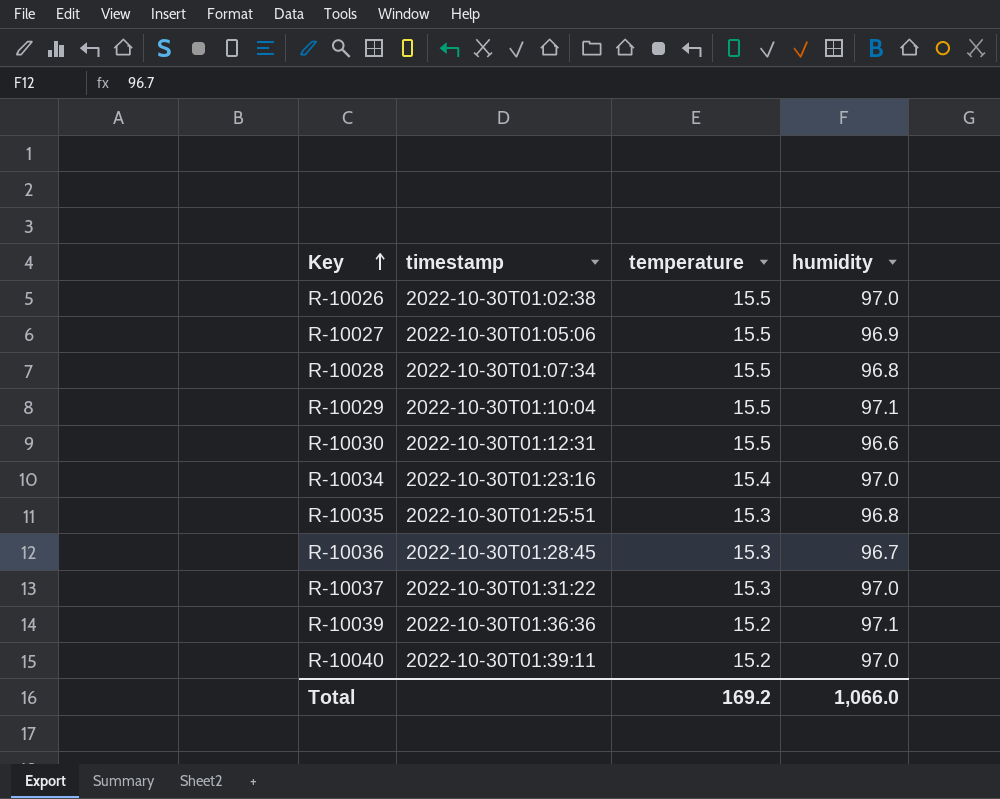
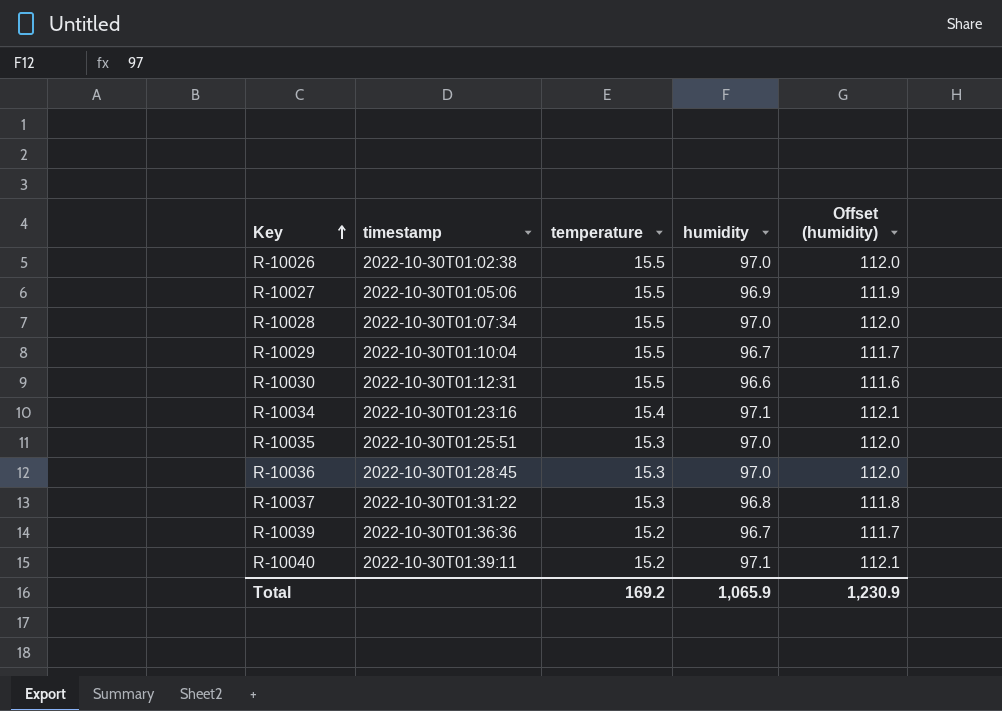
column Offset (humidity) | formula: none -> [humidity] + 15
R-10028 | humidity: 96.8 -> 97.0
R-10029 | humidity: 97.1 -> 96.7
R-10034 | humidity: 97.0 -> 97.1
R-10035 | humidity: 96.8 -> 97.0
R-10036 | humidity: 96.7 -> 97.0
R-10037 | humidity: 97.0 -> 96.8
R-10039 | humidity: 97.1 -> 96.7
R-10040 | humidity: 97.0 -> 97.1
Total | humidity: 1,066.0 -> 1,065.9

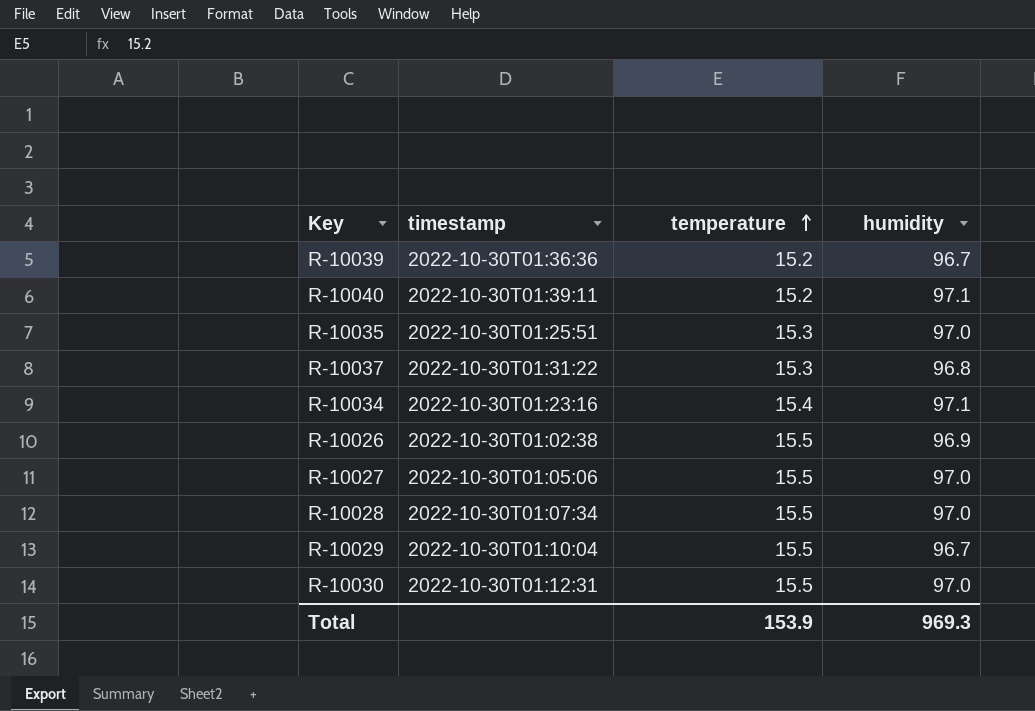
row order: Key ascending -> temperature ascending
column Offset (humidity) | formula: [humidity] + 15 -> none
row R-10036: 2022-10-30T01:28:45 | 15.3 | 97.0 | 112.0 -> none
R-10026 | humidity: 97.0 -> 96.9
R-10027 | humidity: 96.9 -> 97.0
R-10030 | humidity: 96.6 -> 97.0
Total | temperature: 169.2 -> 153.9
Total | humidity: 1,065.9 -> 969.3

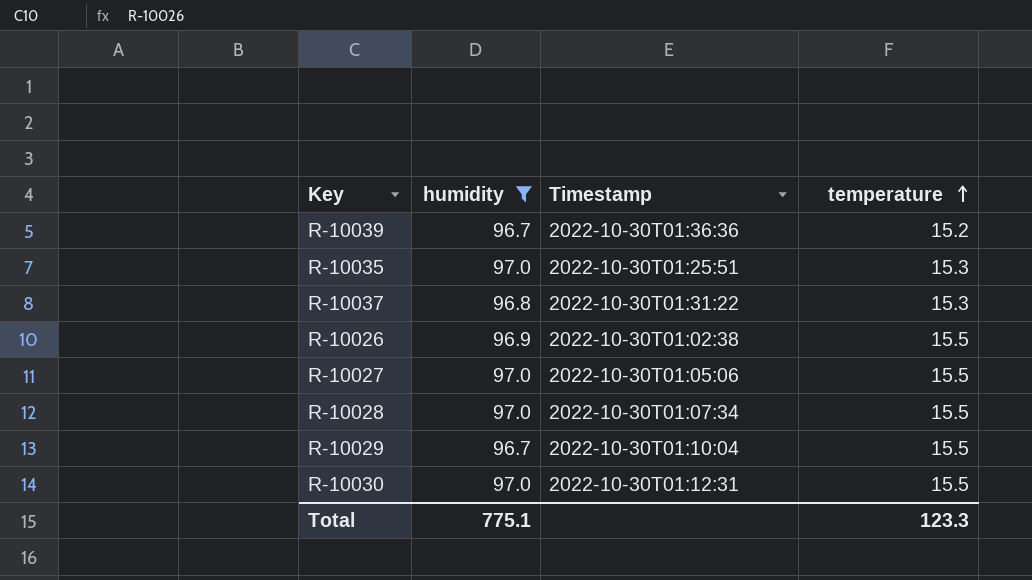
filter: none -> humidity != 97.1
column humidity | position: 4 -> 2
column name: timestamp -> Timestamp
Total | humidity: 969.3 -> 775.1
Total | temperature: 153.9 -> 123.3

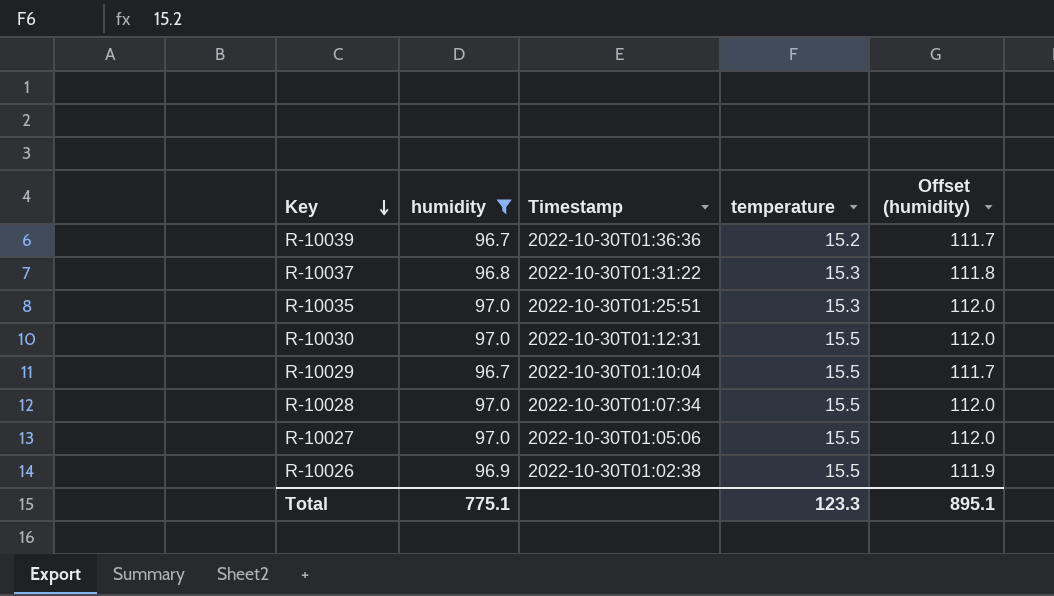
row order: temperature ascending -> Key descending
column Offset (humidity) | formula: none -> [humidity] + 15

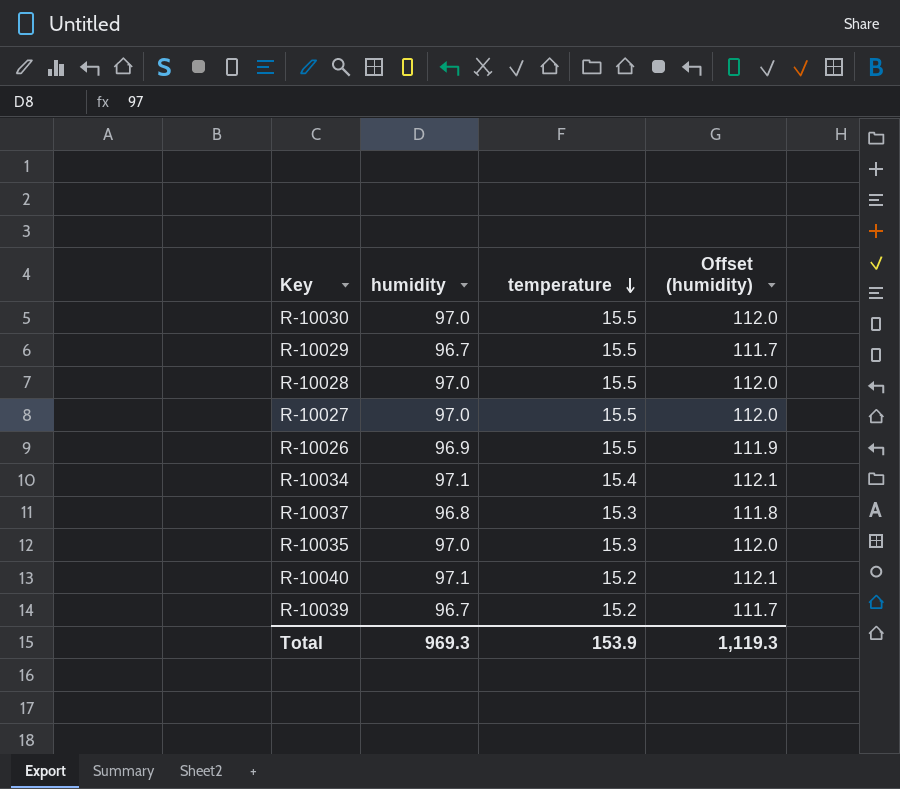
filter: humidity != 97.1 -> none
row order: Key descending -> temperature descending
column Timestamp | position: 3 -> none
Total | humidity: 775.1 -> 969.3
Total | temperature: 123.3 -> 153.9
Total | Offset (humidity): 895.1 -> 1,119.3

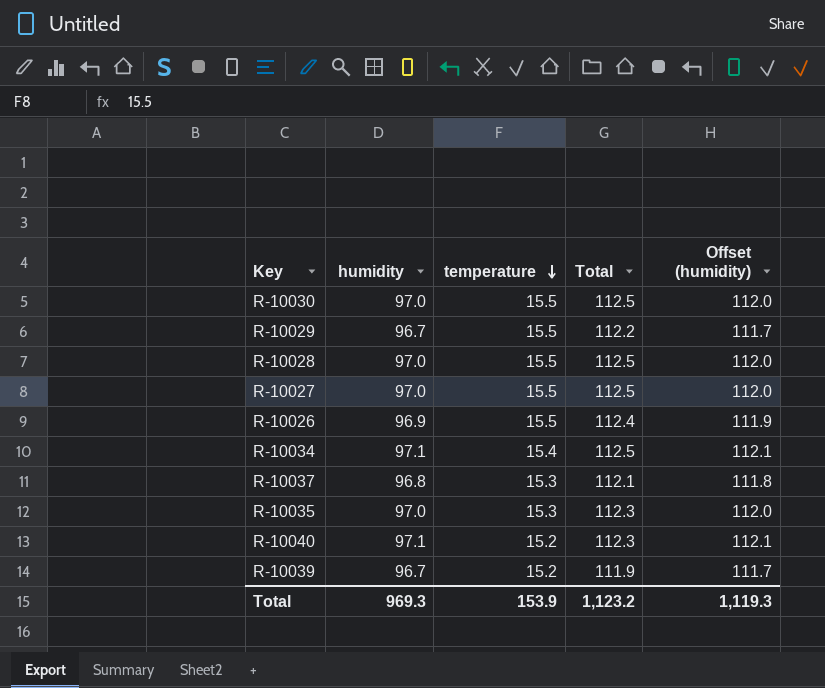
column Total | formula: none -> [humidity] + [temperature]

